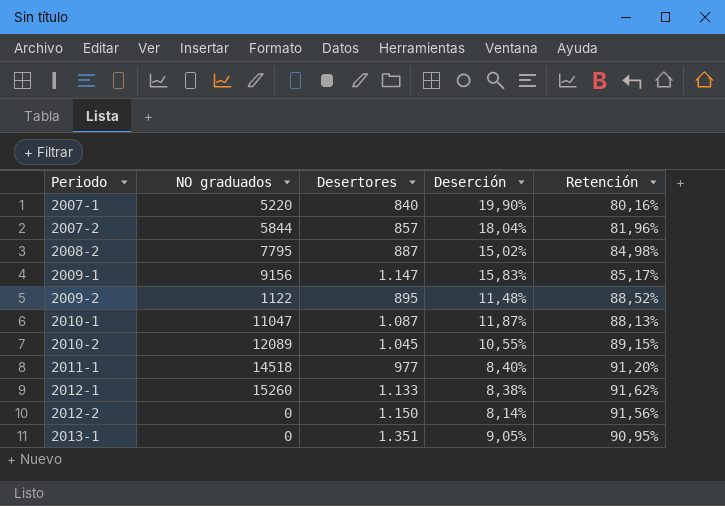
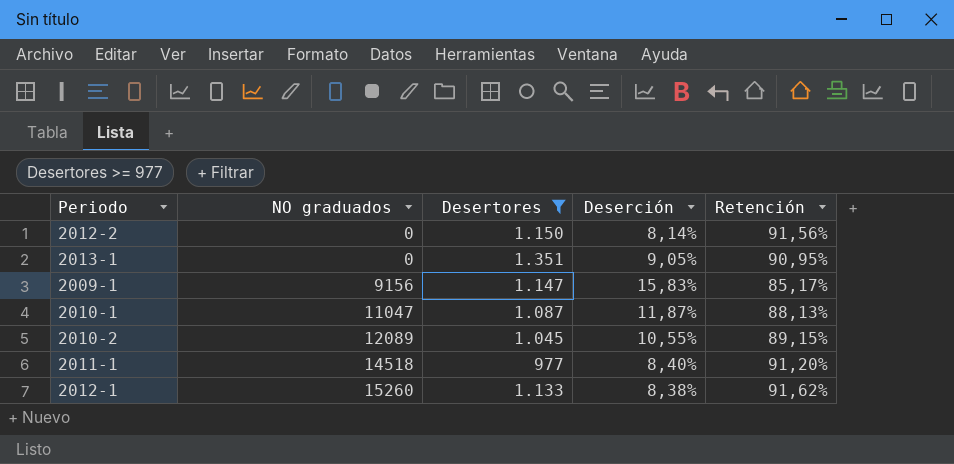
filter: none -> Desertores >= 977
row order: Periodo ascending -> NO graduados ascending

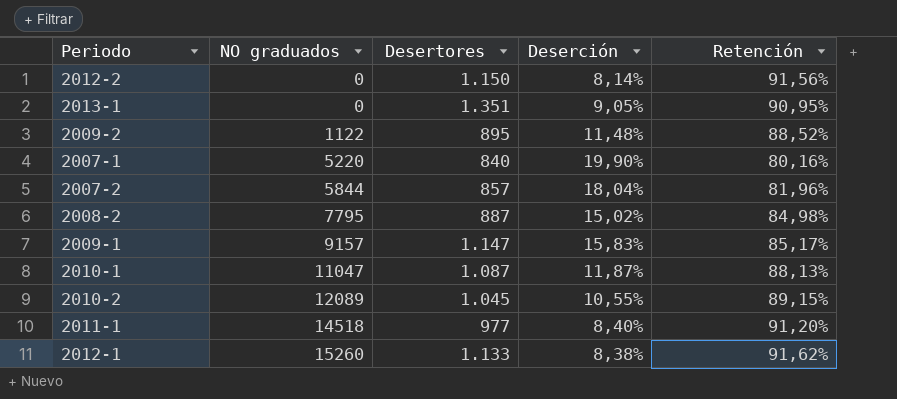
filter: Desertores >= 977 -> none
2009-1 | NO graduados: 9156 -> 9157

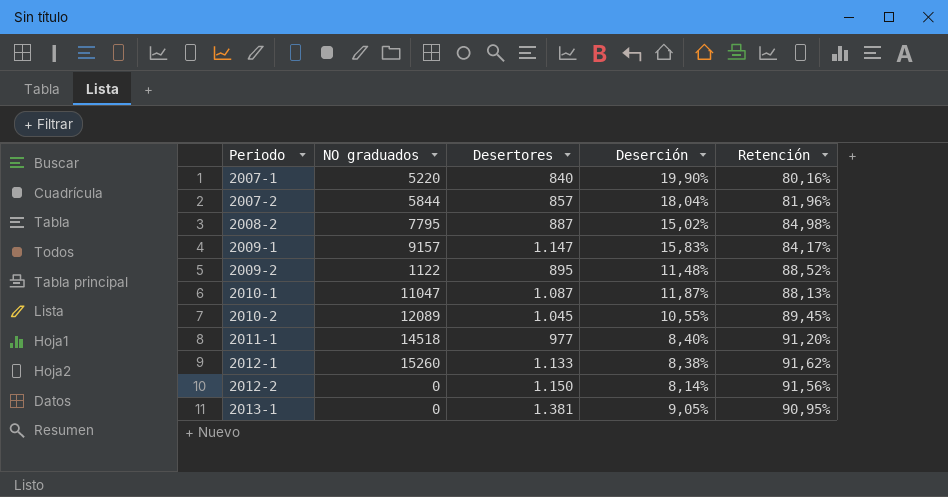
row order: NO graduados ascending -> Periodo ascending
2009-1 | Retención: 85,17% -> 84,17%
2010-2 | Retención: 89,15% -> 89,45%
2013-1 | Desertores: 1.351 -> 1.381

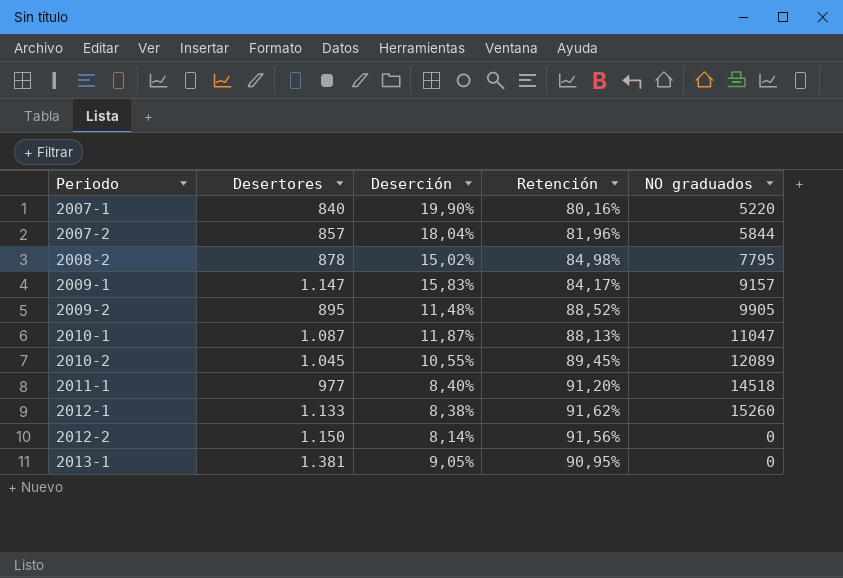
column NO graduados | position: 2 -> 5
2008-2 | Desertores: 887 -> 878
2009-2 | NO graduados: 1122 -> 9905

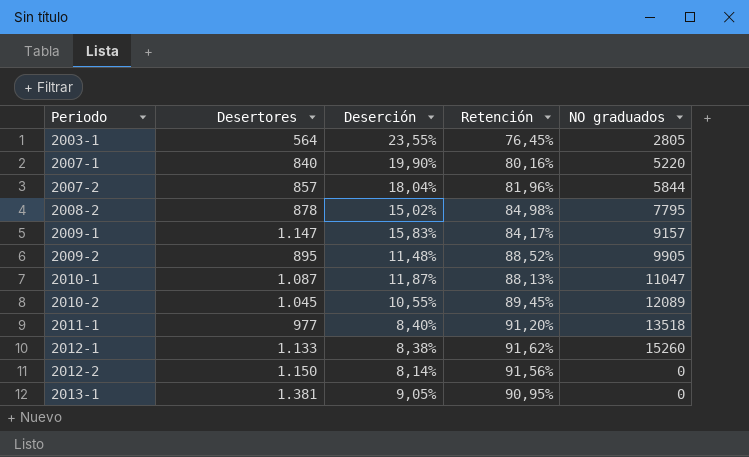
row 2003-1: none -> 564 | 23,55% | 76,45% | 2805
2011-1 | NO graduados: 14518 -> 13518

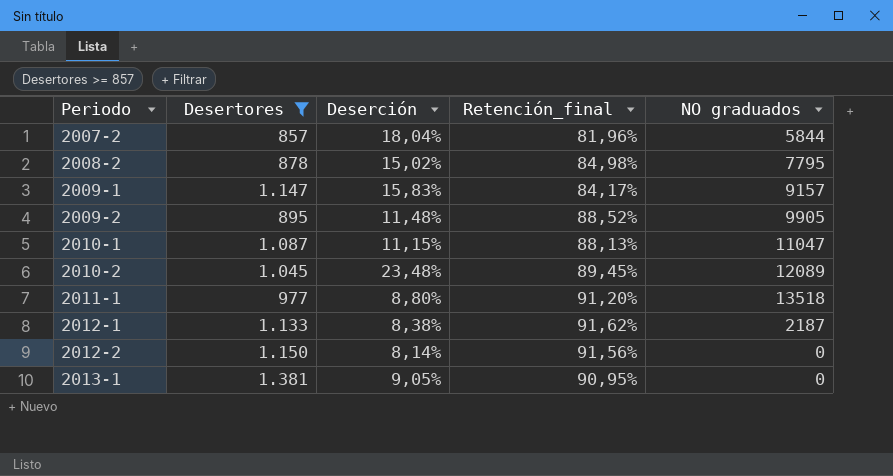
filter: none -> Desertores >= 857
column name: Retención -> Retención_final
2010-1 | Deserción: 11,87% -> 11,15%
2010-2 | Deserción: 10,55% -> 23,48%
2011-1 | Deserción: 8,40% -> 8,80%
2012-1 | NO graduados: 15260 -> 2187

